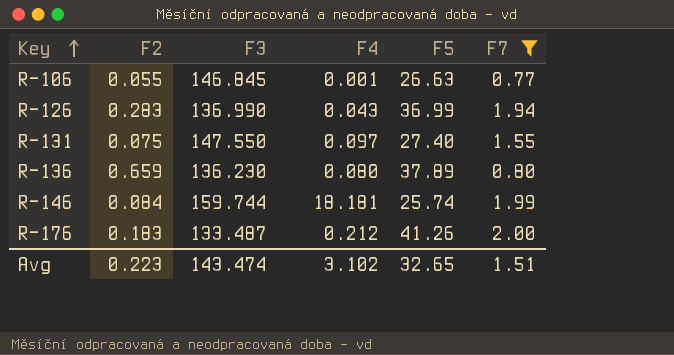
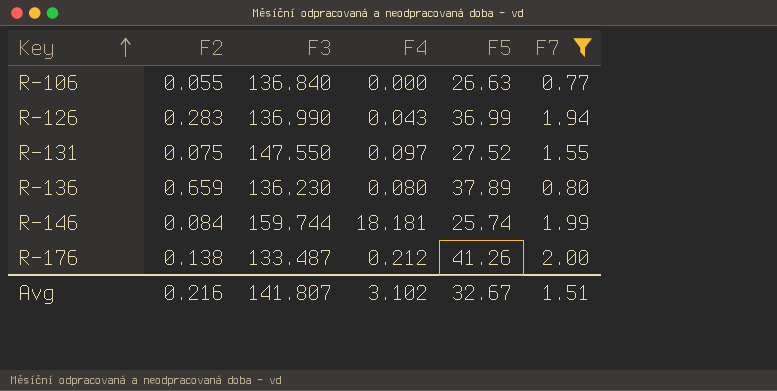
R-106 | F3: 146.845 -> 136.840
R-106 | F4: 0.001 -> 0.000
R-131 | F5: 27.40 -> 27.52
R-176 | F2: 0.183 -> 0.138
Avg | F2: 0.223 -> 0.216
Avg | F3: 143.474 -> 141.807
Avg | F5: 32.65 -> 32.67

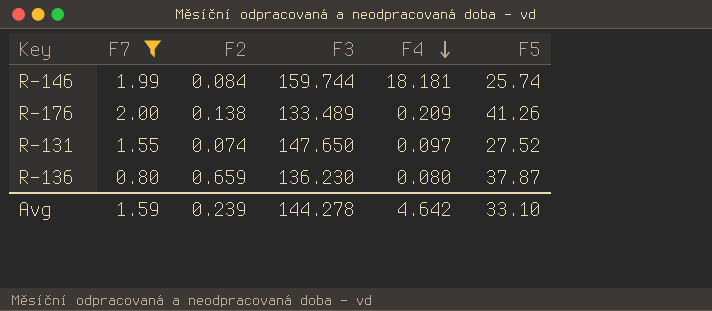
row order: Key ascending -> F4 descending
column F7 | position: 6 -> 2
row R-106: 0.055 | 136.840 | 0.000 | 26.63 | 0.77 -> none
row R-126: 0.283 | 136.990 | 0.043 | 36.99 | 1.94 -> none
R-176 | F3: 133.487 -> 133.489
R-176 | F4: 0.212 -> 0.209
R-131 | F2: 0.075 -> 0.074
R-131 | F3: 147.550 -> 147.650
R-136 | F5: 37.89 -> 37.87
Avg | F7: 1.51 -> 1.59
Avg | F2: 0.216 -> 0.239
Avg | F3: 141.807 -> 144.278
Avg | F4: 3.102 -> 4.642
Avg | F5: 32.67 -> 33.10

